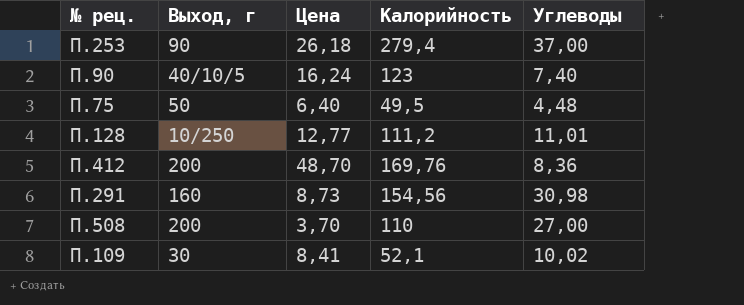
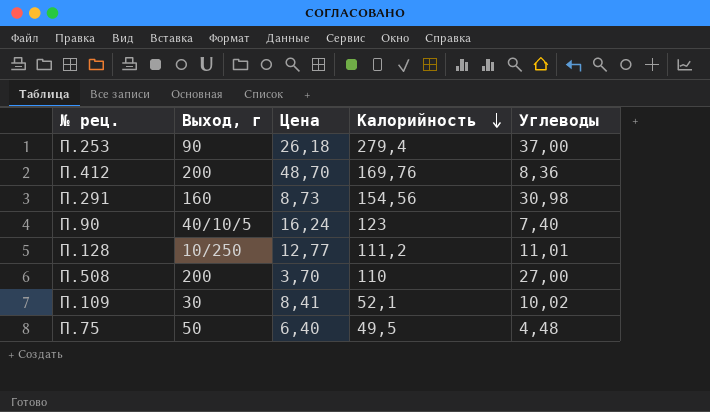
row order: none -> Калорийность descending

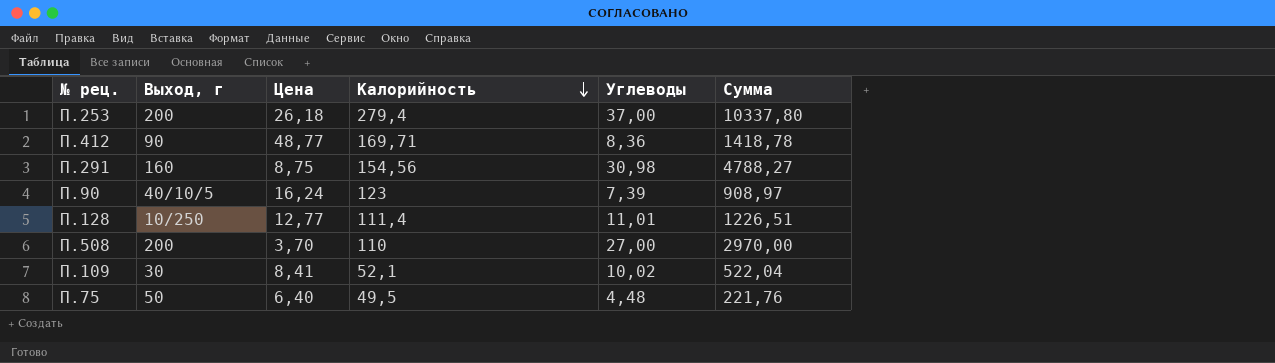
column Сумма | formula: none -> [Калорийность] * [Углеводы]
П.253 | Выход, г: 90 -> 200
П.412 | Выход, г: 200 -> 90
П.412 | Цена: 48,70 -> 48,77
П.412 | Калорийность: 169,76 -> 169,71
П.291 | Цена: 8,73 -> 8,75
П.90 | Углеводы: 7,40 -> 7,39
П.128 | Калорийность: 111,2 -> 111,4

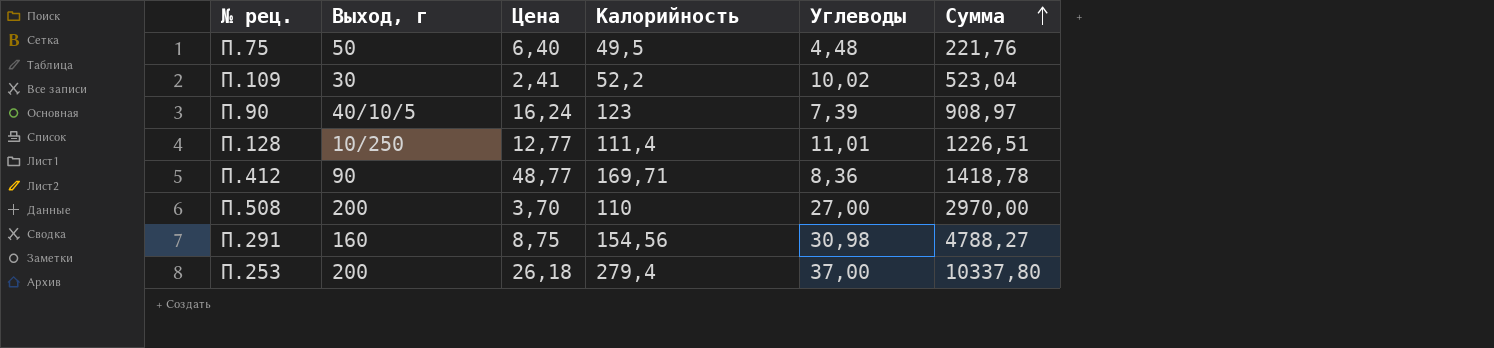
row order: Калорийность descending -> Сумма ascending
П.109 | Цена: 8,41 -> 2,41
П.109 | Калорийность: 52,1 -> 52,2
П.109 | Сумма: 522,04 -> 523,04

